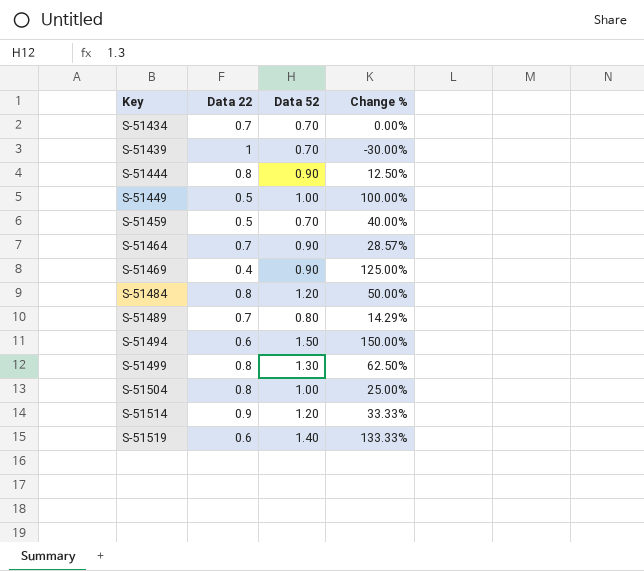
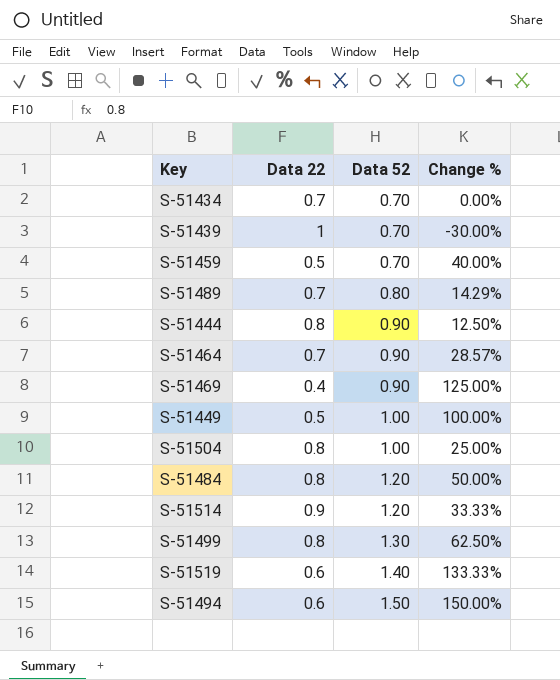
row order: Key ascending -> Data 52 ascending

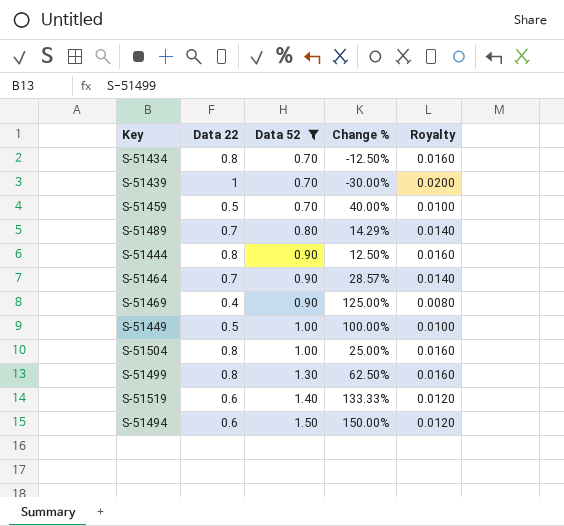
filter: none -> Data 52 != 1.20
column Royalty | formula: none -> [Data 22] * 0.02
S-51434 | Data 22: 0.7 -> 0.8
S-51434 | Change %: 0.00% -> -12.50%

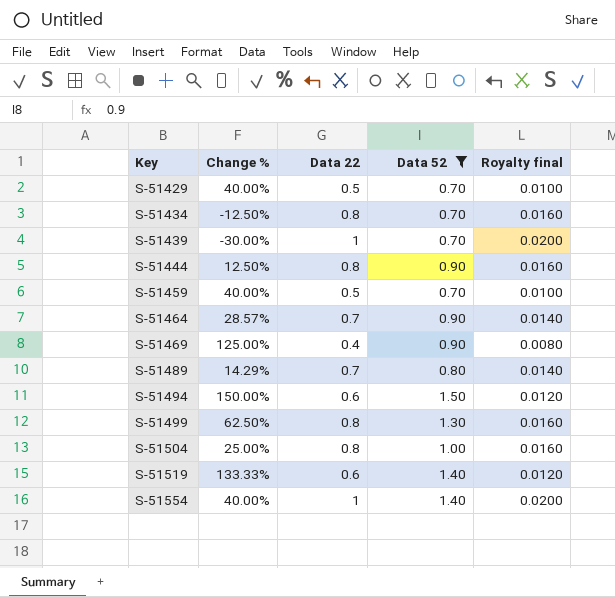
row order: Data 52 ascending -> Key ascending
column Change % | position: 4 -> 2
column name: Royalty -> Royalty final
row S-51449: 0.5 | 1.00 | 100.00% | 0.0100 -> none
row S-51429: none -> 40.00% | 0.5 | 0.70 | 0.0100
row S-51554: none -> 40.00% | 1 | 1.40 | 0.0200

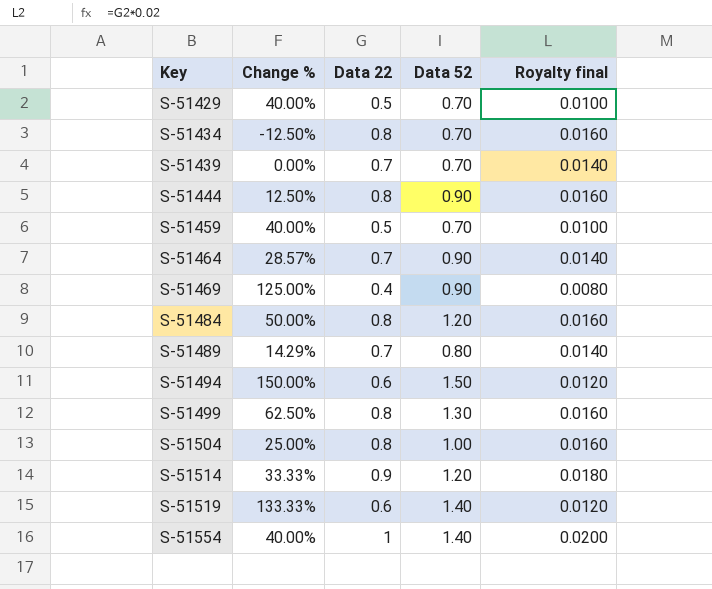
filter: Data 52 != 1.20 -> none
S-51439 | Change %: -30.00% -> 0.00%
S-51439 | Data 22: 1 -> 0.7
S-51439 | Royalty final: 0.0200 -> 0.0140

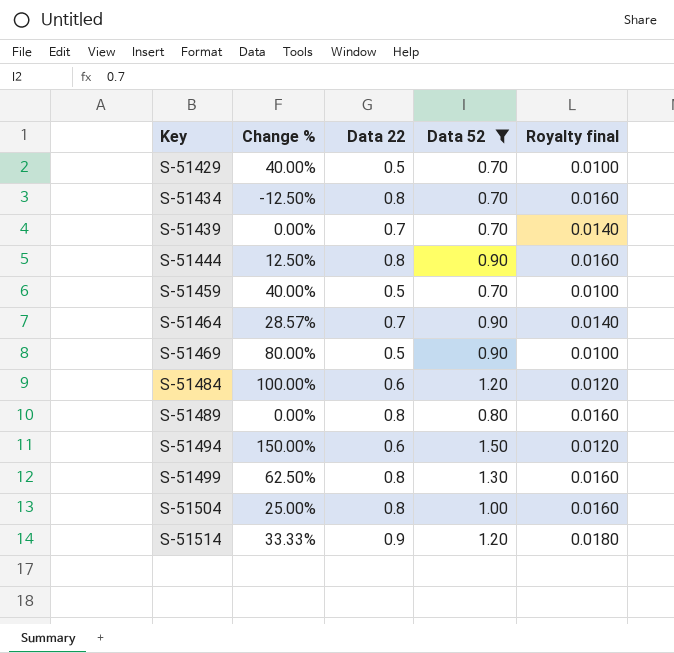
filter: none -> Data 52 != 1.40
S-51469 | Change %: 125.00% -> 80.00%
S-51469 | Data 22: 0.4 -> 0.5
S-51469 | Royalty final: 0.0080 -> 0.0100
S-51484 | Change %: 50.00% -> 100.00%
S-51484 | Data 22: 0.8 -> 0.6
S-51484 | Royalty final: 0.0160 -> 0.0120
S-51489 | Change %: 14.29% -> 0.00%
S-51489 | Data 22: 0.7 -> 0.8
S-51489 | Royalty final: 0.0140 -> 0.0160

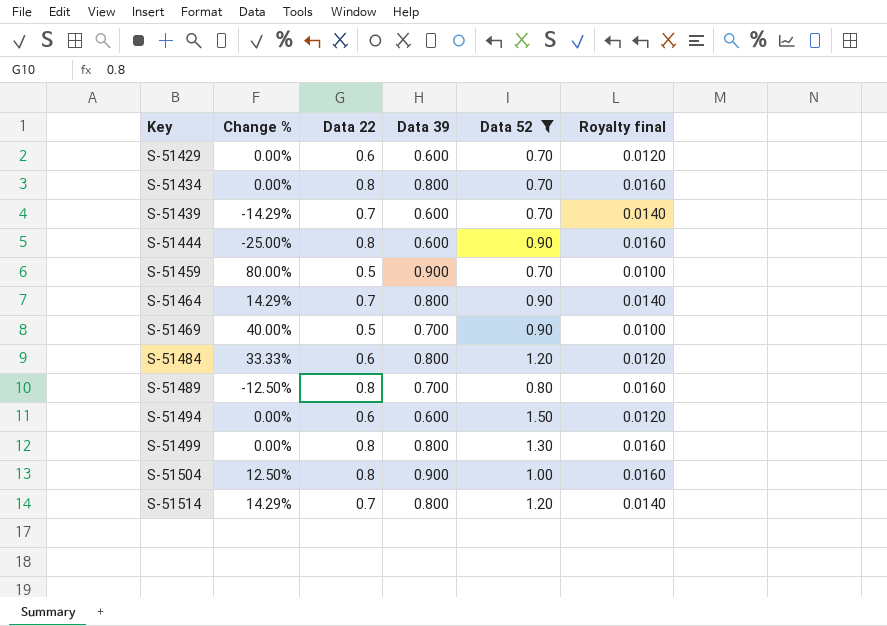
column Change % | formula: ([Data 52] - [Data 22]) / [Data 22] -> ([Data 39] - [Data 22]) / [Data 22]
column Data 39 | position: none -> 4
S-51429 | Data 22: 0.5 -> 0.6
S-51429 | Royalty final: 0.0100 -> 0.0120
S-51514 | Data 22: 0.9 -> 0.7
S-51514 | Royalty final: 0.0180 -> 0.0140

